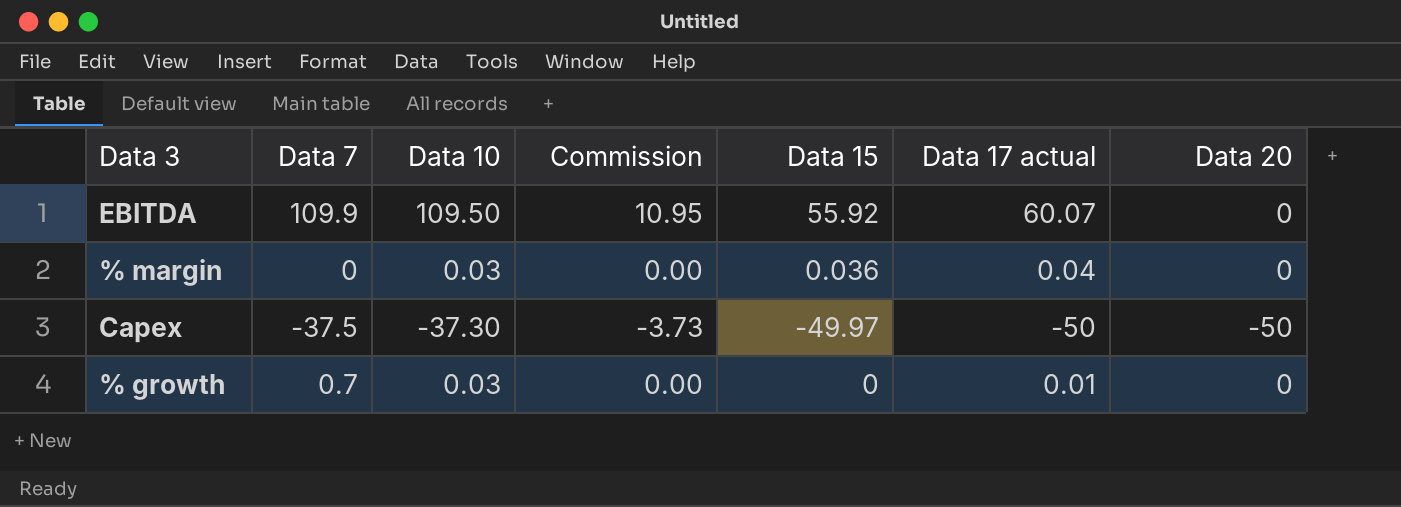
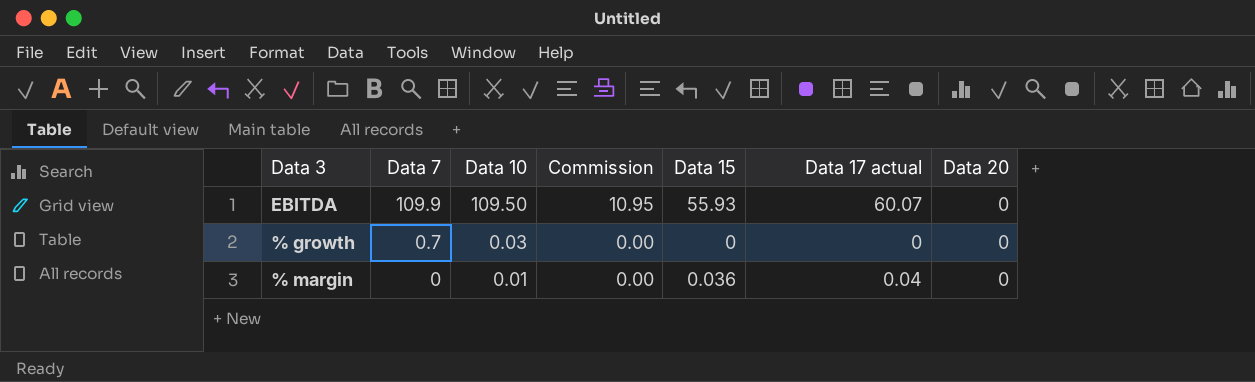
row order: none -> Data 7 descending
row Capex: -37.5 | -37.30 | -3.73 | -49.97 | -50 | -50 -> none
EBITDA | Data 15: 55.92 -> 55.93
% growth | Data 17 actual: 0.01 -> 0
% margin | Data 10: 0.03 -> 0.01

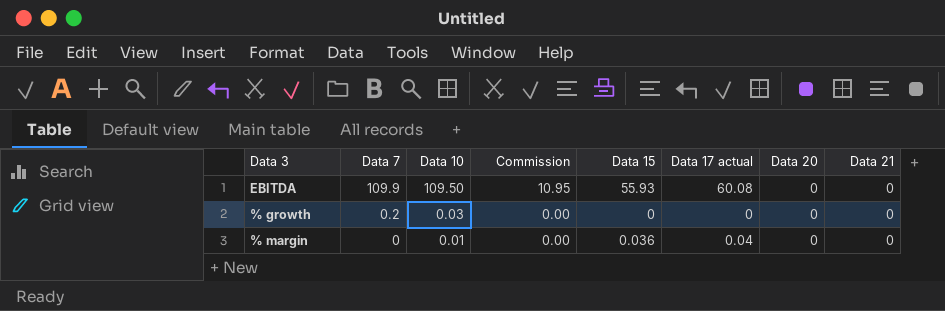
column Data 21 | position: none -> 8
EBITDA | Data 17 actual: 60.07 -> 60.08
% growth | Data 7: 0.7 -> 0.2

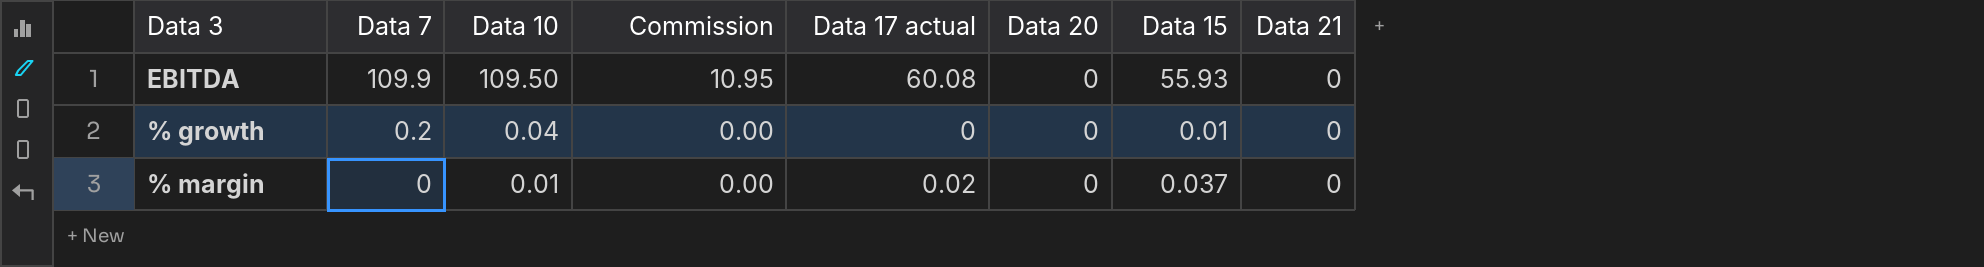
column Data 15 | position: 5 -> 7
% growth | Data 10: 0.03 -> 0.04
% growth | Data 15: 0 -> 0.01
% margin | Data 17 actual: 0.04 -> 0.02
% margin | Data 15: 0.036 -> 0.037

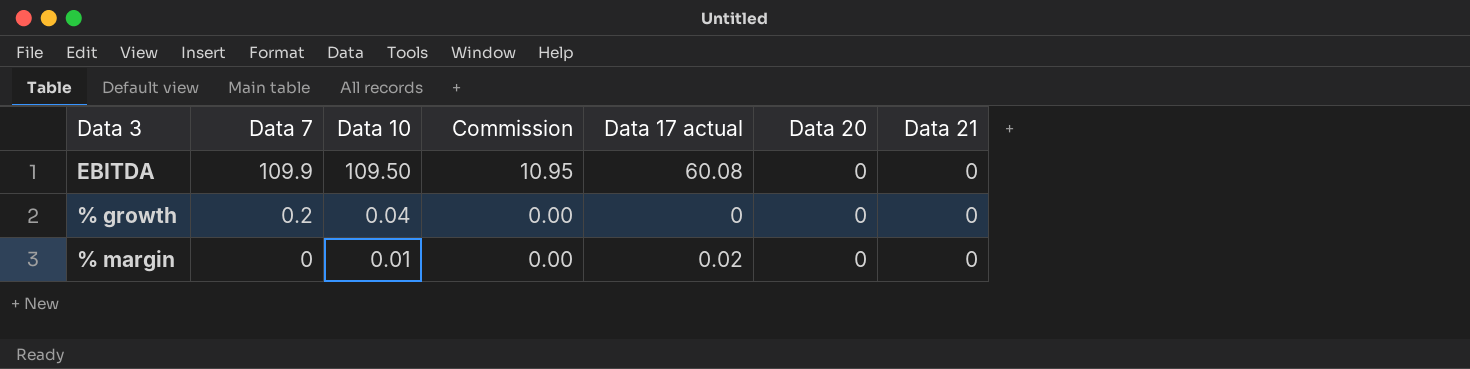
column Data 15 | position: 7 -> none

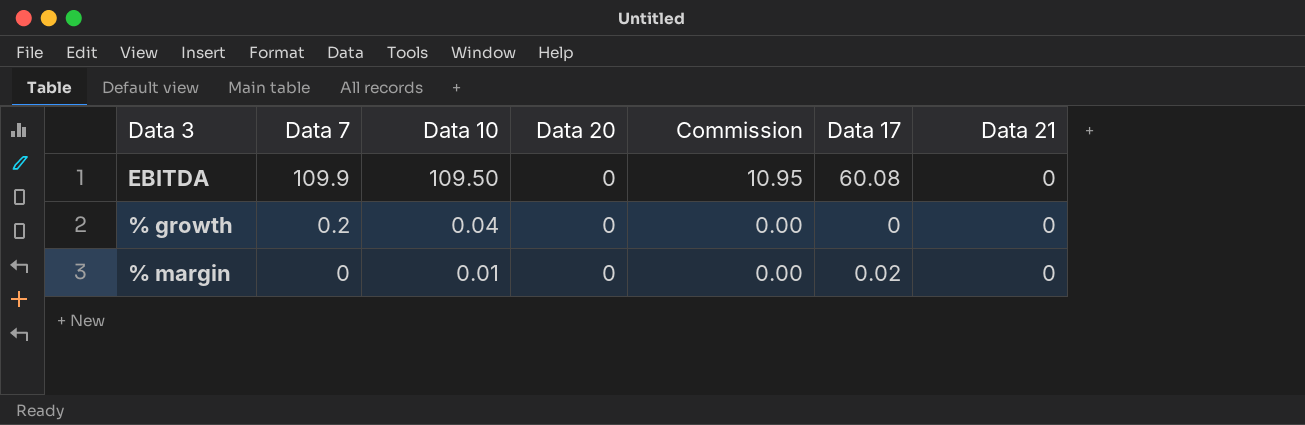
column Data 20 | position: 6 -> 4
column name: Data 17 actual -> Data 17

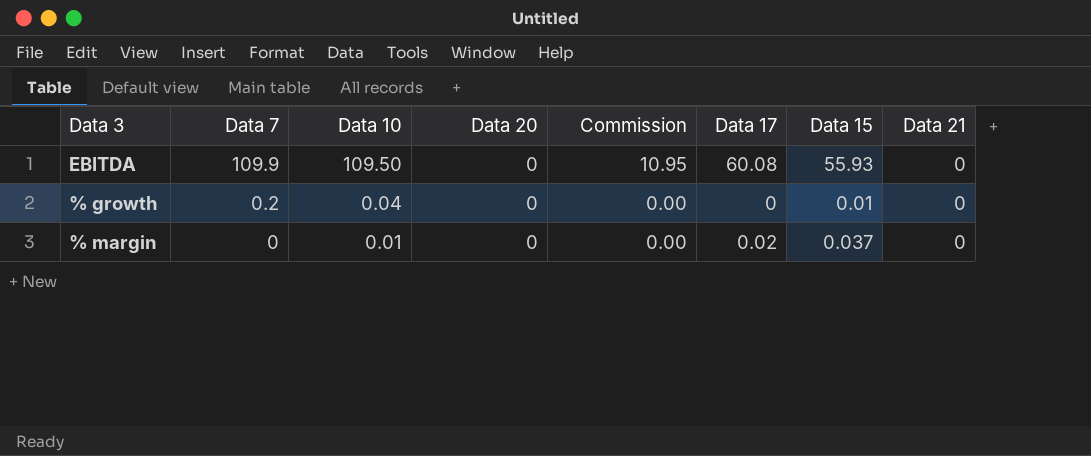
column Data 15 | position: none -> 7

